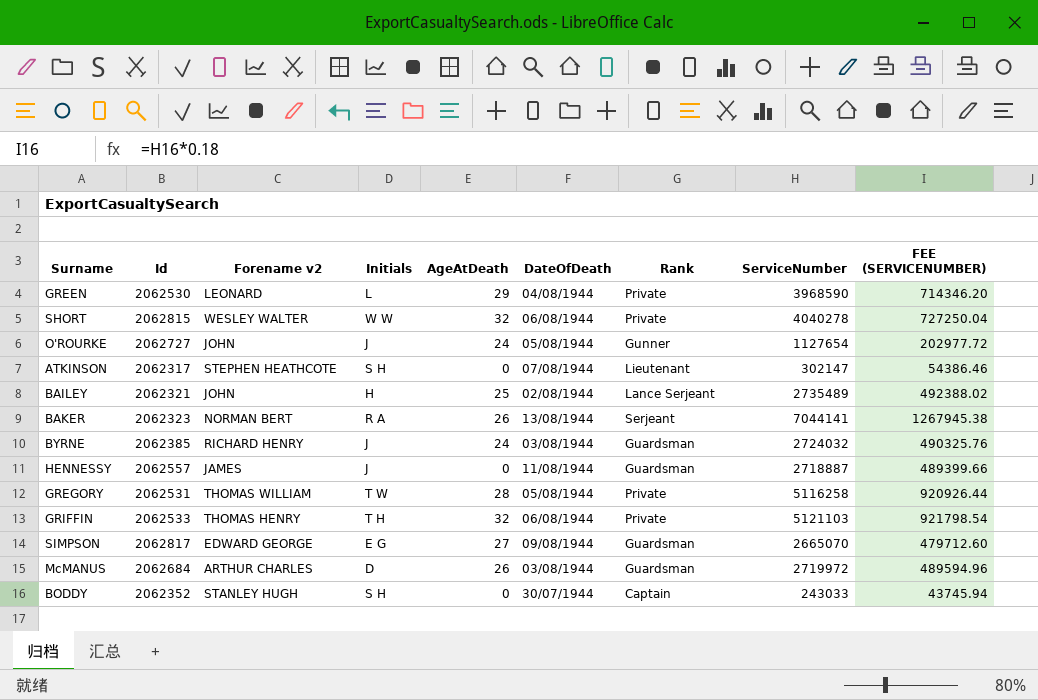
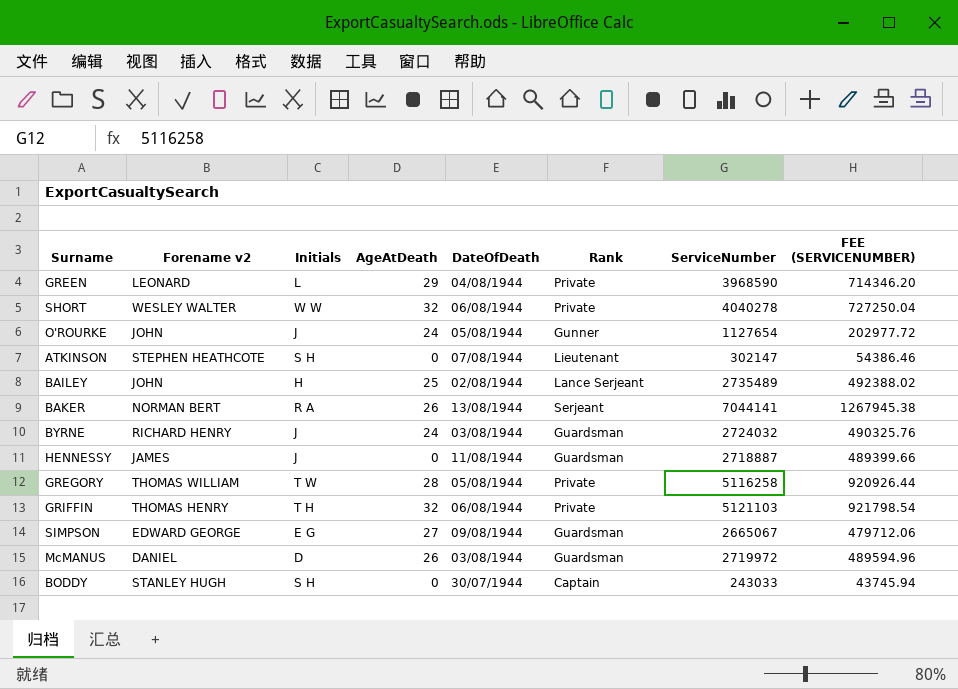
column Id | position: 2 -> none
SIMPSON | ServiceNumber: 2665070 -> 2665067
SIMPSON | FEE (SERVICENUMBER): 479712.60 -> 479712.06
McMANUS | Forename v2: ARTHUR CHARLES -> DANIEL

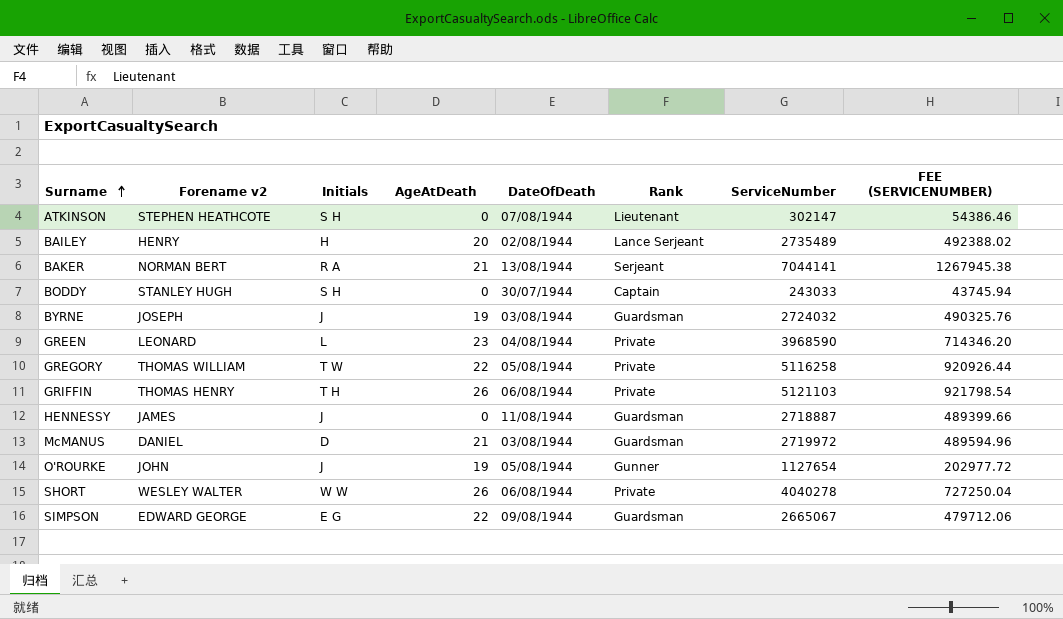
row order: none -> Surname ascending
BAILEY | Forename v2: JOHN -> HENRY
BAILEY | AgeAtDeath: 25 -> 20
BAKER | AgeAtDeath: 26 -> 21
BYRNE | Forename v2: RICHARD HENRY -> JOSEPH
BYRNE | AgeAtDeath: 24 -> 19
GREEN | AgeAtDeath: 29 -> 23
GREGORY | AgeAtDeath: 28 -> 22
GRIFFIN | AgeAtDeath: 32 -> 26
McMANUS | AgeAtDeath: 26 -> 21
O'ROURKE | AgeAtDeath: 24 -> 19
SHORT | AgeAtDeath: 32 -> 26
SIMPSON | AgeAtDeath: 27 -> 22

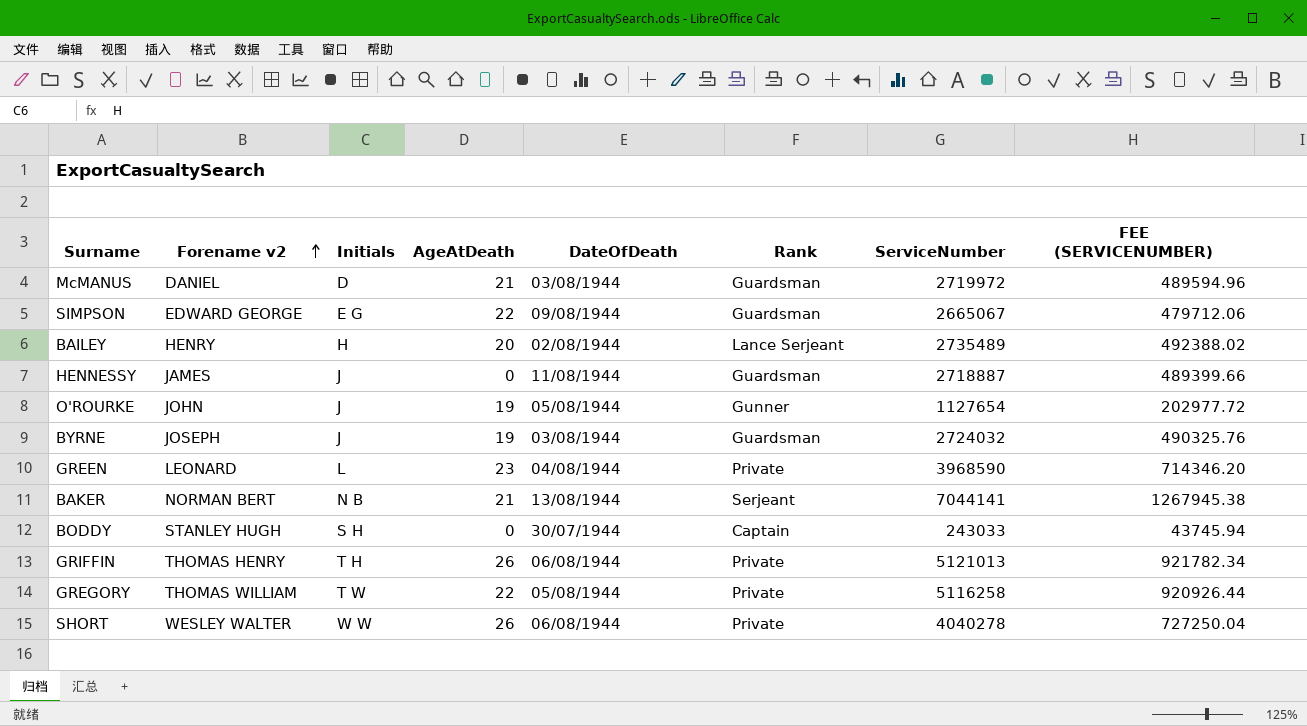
row order: Surname ascending -> Forename v2 ascending
row ATKINSON: STEPHEN HEATHCOTE | S H | 0 | 07/08/1944 | Lieutenant | 302147 | 54386.46 -> none
BAKER | Initials: R A -> N B
GRIFFIN | ServiceNumber: 5121103 -> 5121013
GRIFFIN | FEE (SERVICENUMBER): 921798.54 -> 921782.34

